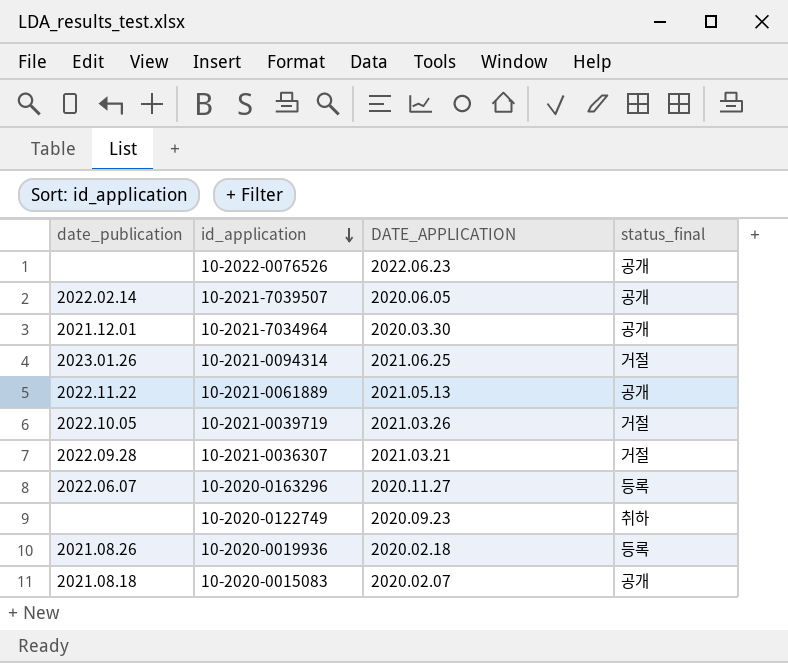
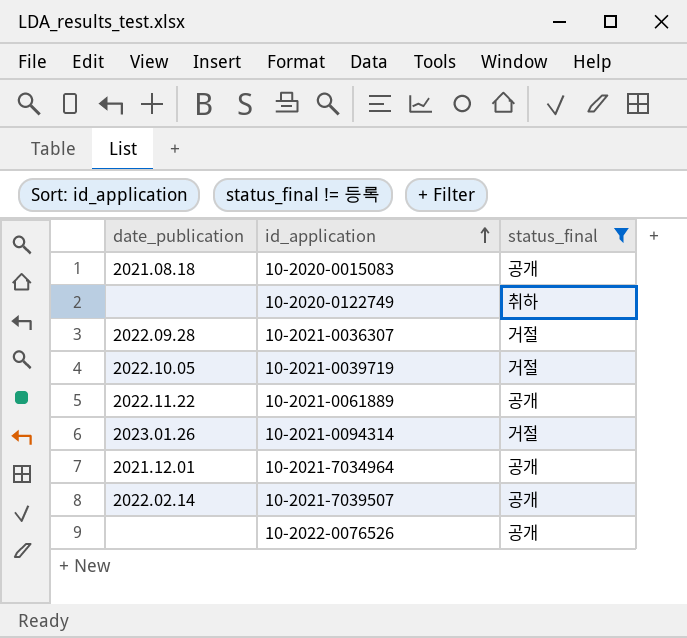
filter: none -> status_final != 등록
row order: id_application descending -> id_application ascending
column DATE_APPLICATION | position: 3 -> none

